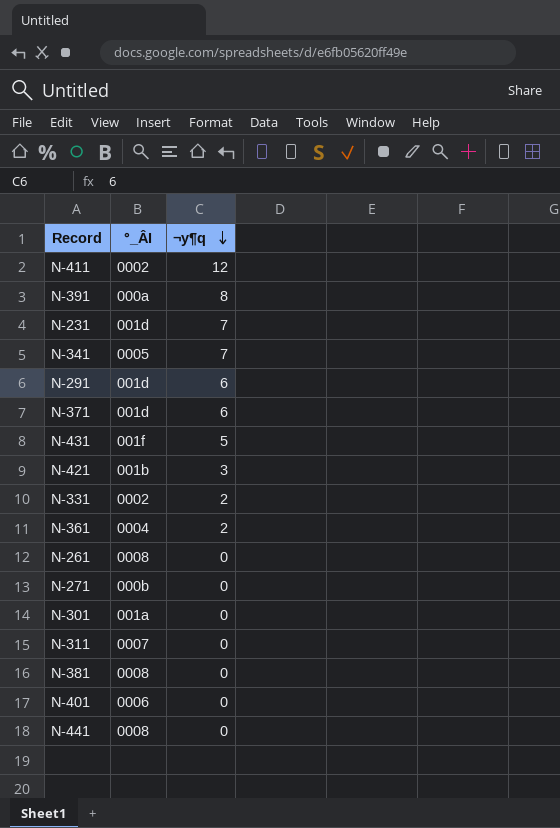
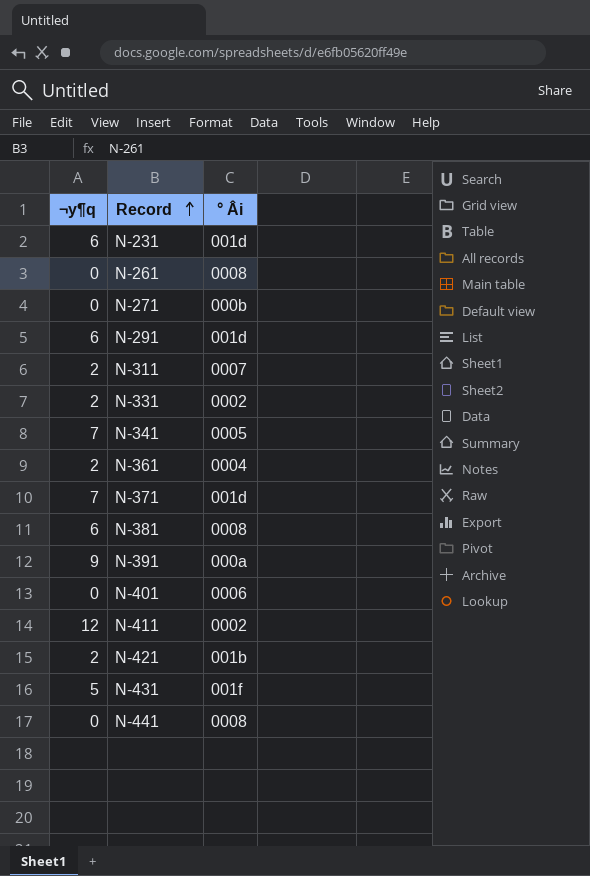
row order: ¬y¶q descending -> Record ascending
column ¬y¶q | position: 3 -> 1
column name: °_ÂI -> ° Âi
row N-301: 001a | 0 -> none
N-231 | ¬y¶q: 7 -> 6
N-311 | ¬y¶q: 0 -> 2
N-371 | ¬y¶q: 6 -> 7
N-381 | ¬y¶q: 0 -> 6
N-391 | ¬y¶q: 8 -> 9
N-421 | ¬y¶q: 3 -> 2

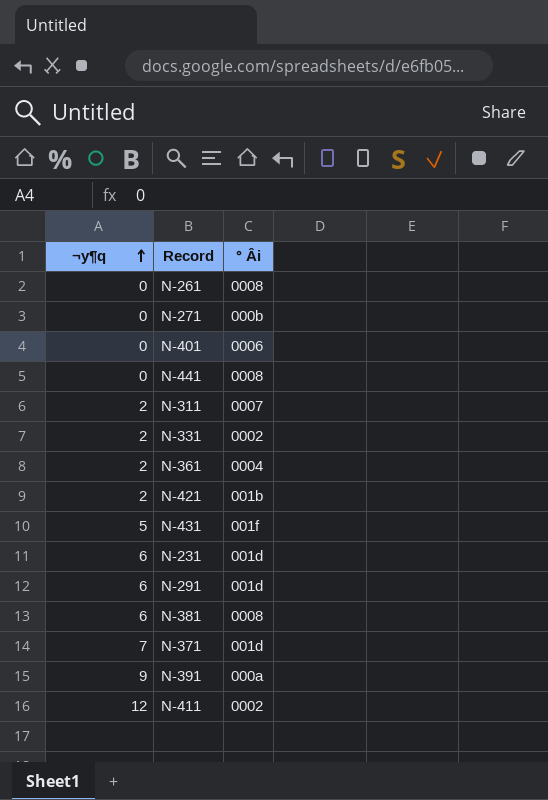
row order: Record ascending -> ¬y¶q ascending
row N-341: 7 | 0005 -> none

